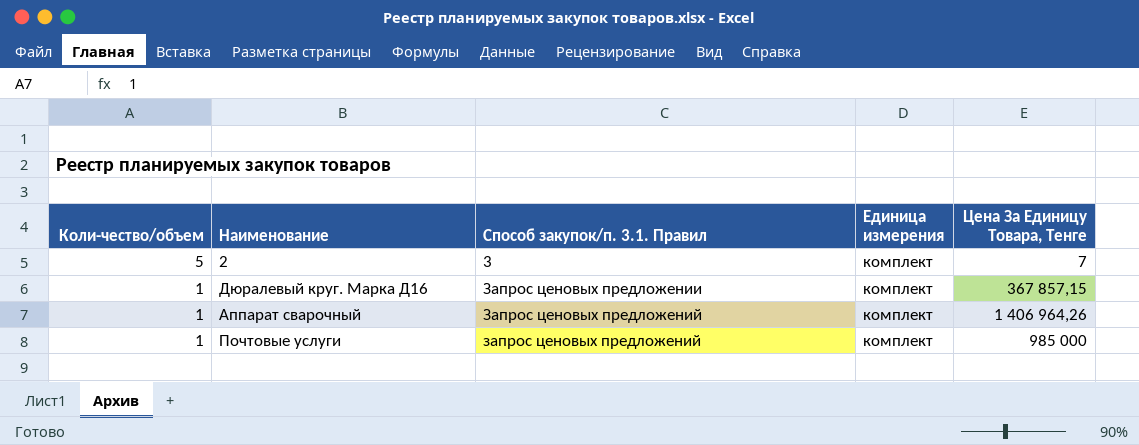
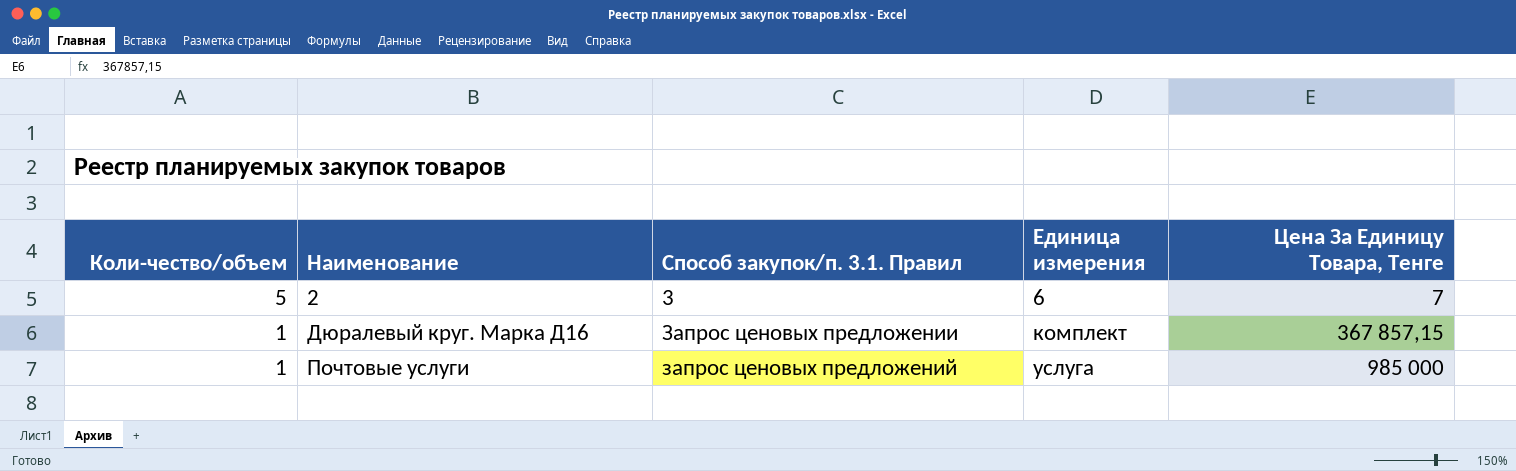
row Аппарат сварочный: 1 | Запрос ценовых предложений | комплект | 1 406 964,26 -> none
2 | Единица измерения: комплект -> 6
Почтовые услуги | Единица измерения: комплект -> услуга

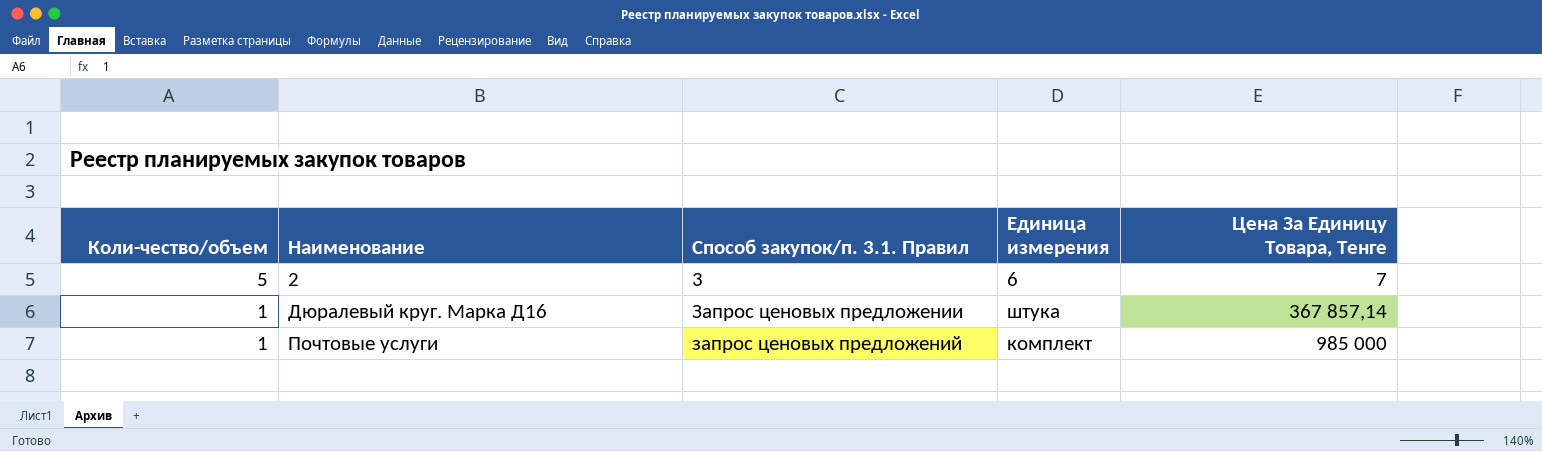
Дюралевый круг. Марка Д16 | Единица измерения: комплект -> штука
Дюралевый круг. Марка Д16 | Цена За Единицу Товара, Тенге: 367 857,15 -> 367 857,14
Почтовые услуги | Единица измерения: услуга -> комплект

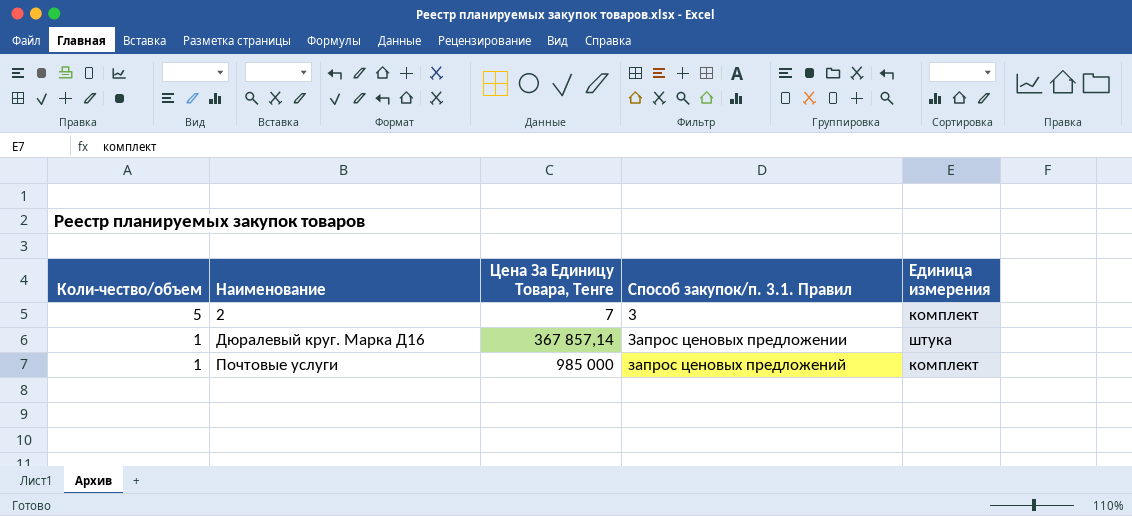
column Цена За Единицу Товара, Тенге | position: 5 -> 3
2 | Единица измерения: 6 -> комплект

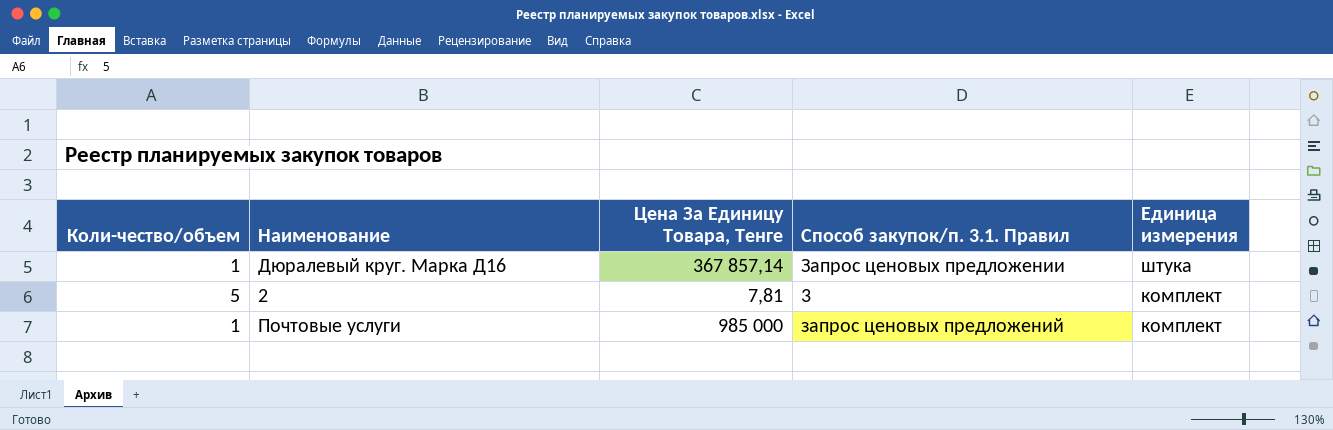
row order: Коли-чество/объем descending -> Единица измерения descending
2 | Цена За Единицу Товара, Тенге: 7 -> 7,81

